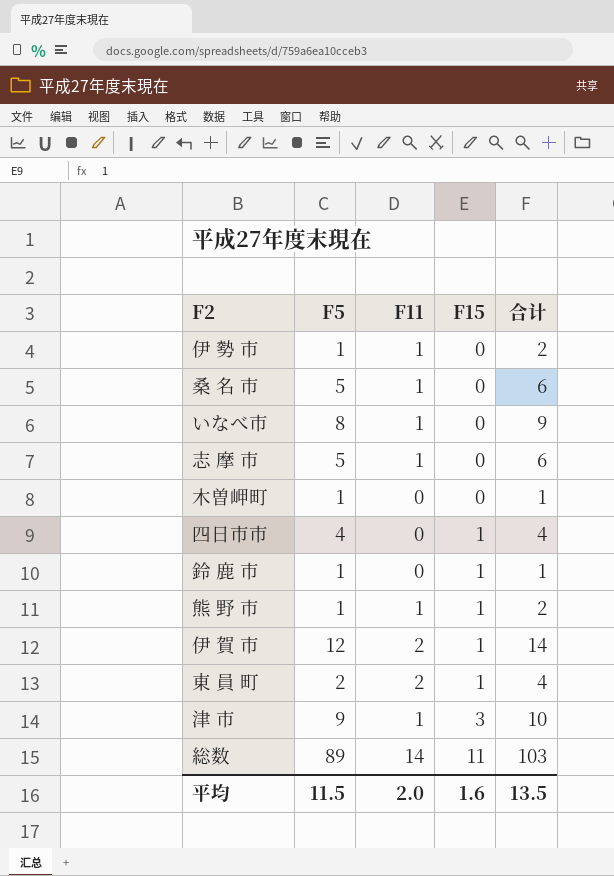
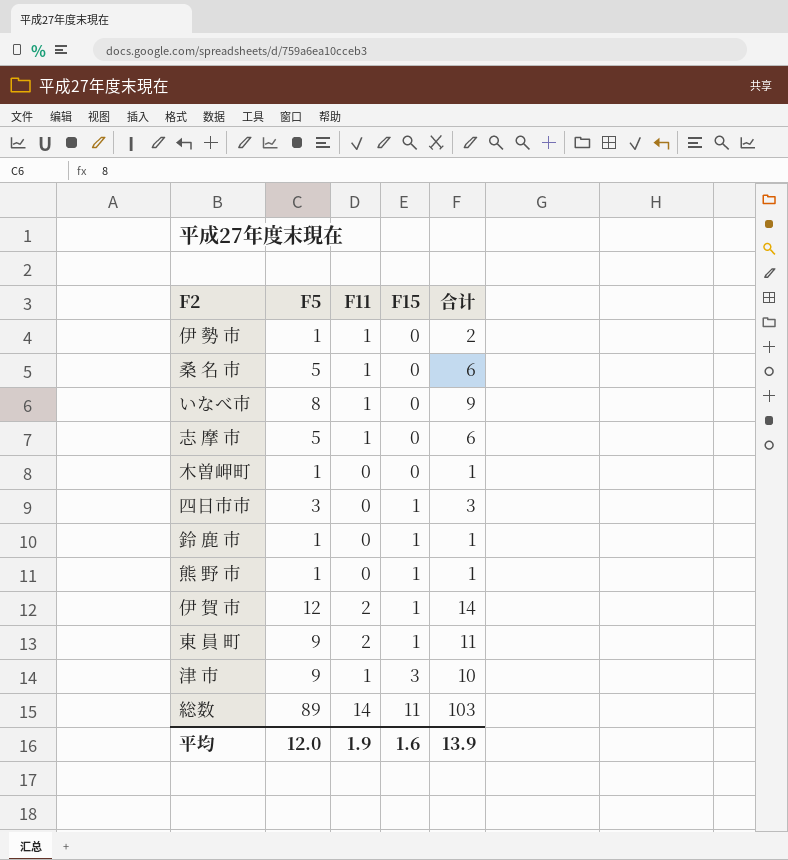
四日市市 | F5: 4 -> 3
四日市市 | 合计: 4 -> 3
熊 野 市 | F11: 1 -> 0
熊 野 市 | 合计: 2 -> 1
東 員 町 | F5: 2 -> 9
東 員 町 | 合计: 4 -> 11
平均 | F5: 11.5 -> 12.0
平均 | F11: 2.0 -> 1.9
平均 | 合计: 13.5 -> 13.9

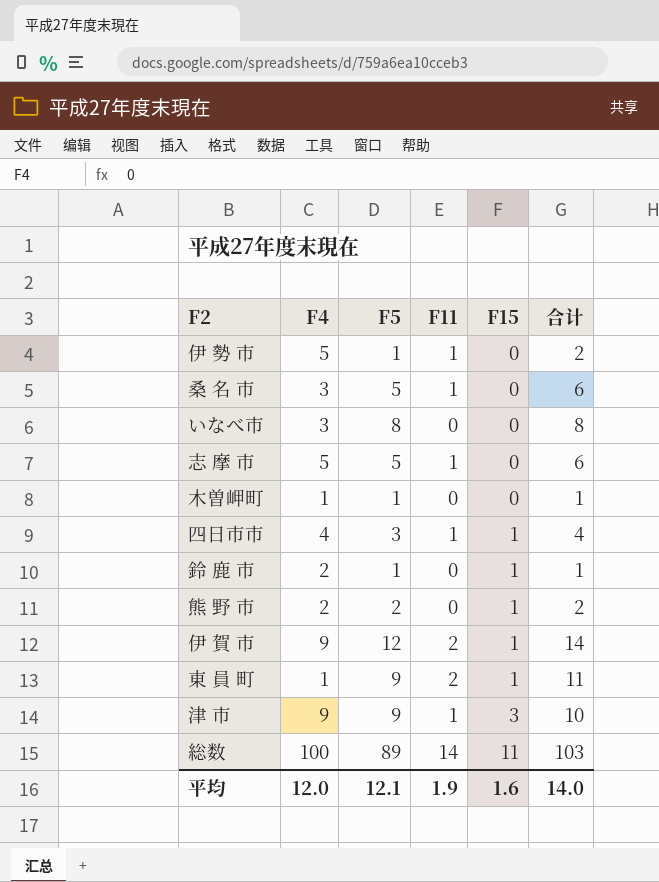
column F4 | position: none -> 2
いなべ市 | F11: 1 -> 0
いなべ市 | 合计: 9 -> 8
四日市市 | F11: 0 -> 1
四日市市 | 合计: 3 -> 4
熊 野 市 | F5: 1 -> 2
熊 野 市 | 合计: 1 -> 2
平均 | F5: 12.0 -> 12.1
平均 | 合计: 13.9 -> 14.0

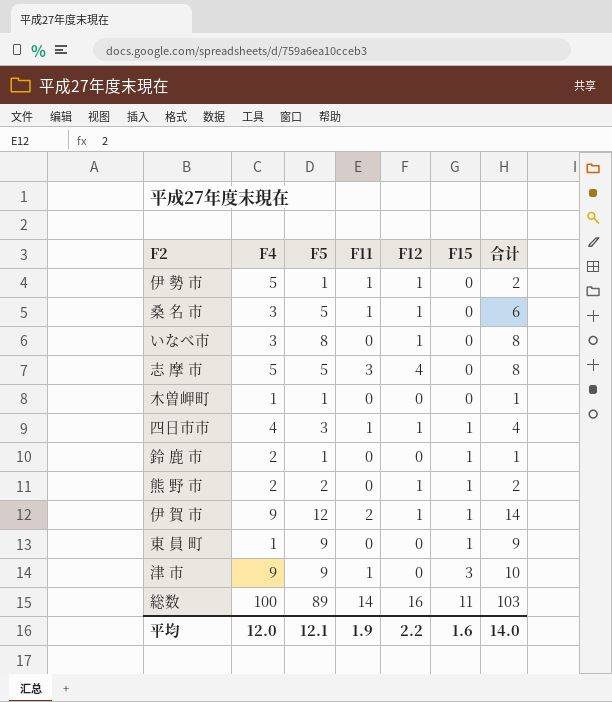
column F12 | position: none -> 5
志 摩 市 | F11: 1 -> 3
志 摩 市 | 合计: 6 -> 8
東 員 町 | F11: 2 -> 0
東 員 町 | 合计: 11 -> 9

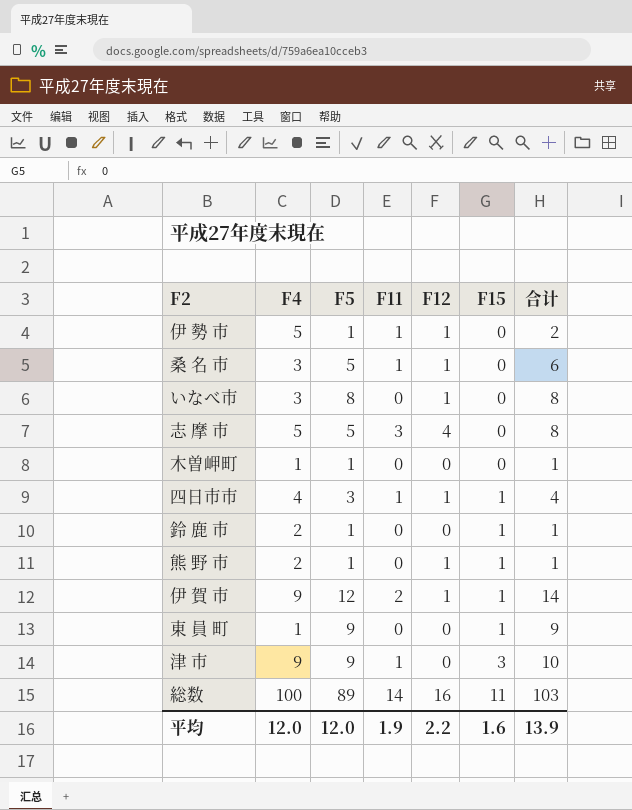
熊 野 市 | F5: 2 -> 1
熊 野 市 | 合计: 2 -> 1
平均 | F5: 12.1 -> 12.0
平均 | 合计: 14.0 -> 13.9

